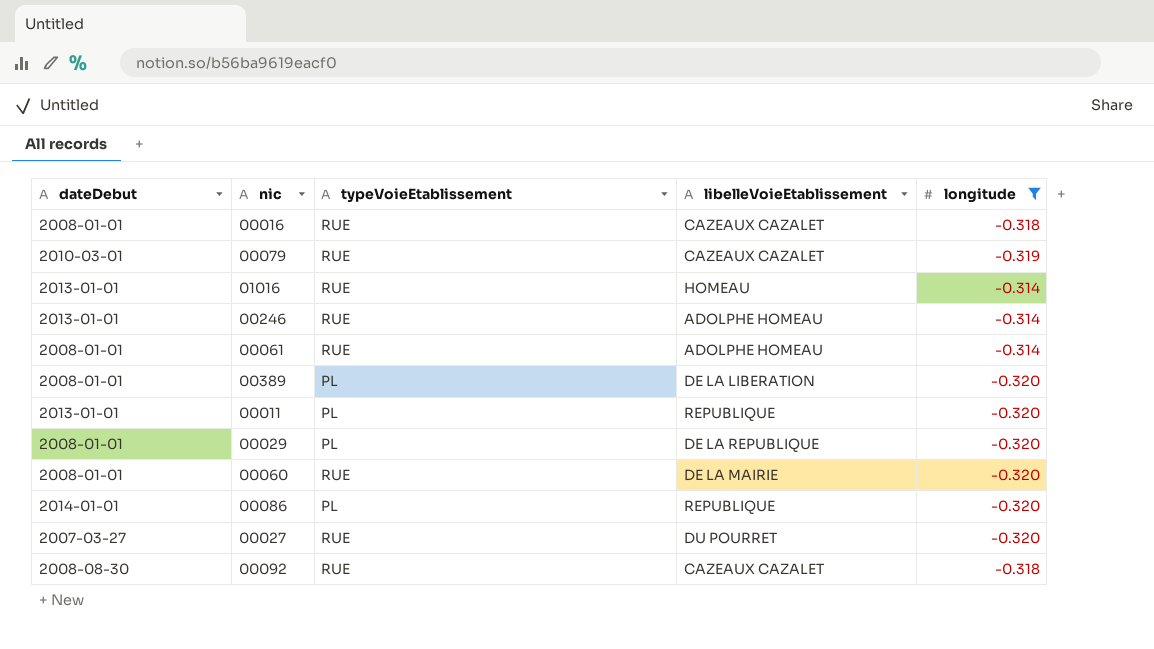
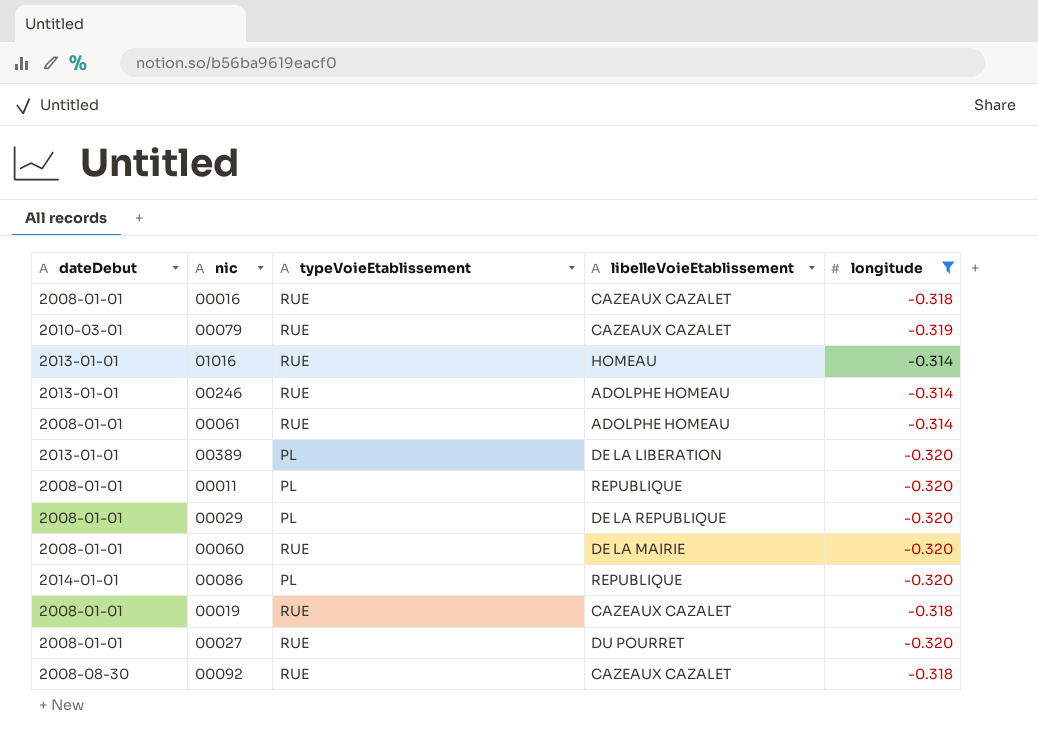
00389 | dateDebut: 2008-01-01 -> 2013-01-01
00011 | dateDebut: 2013-01-01 -> 2008-01-01
row 00019: none -> 2008-01-01 | RUE | CAZEAUX CAZALET | -0.318
00027 | dateDebut: 2007-03-27 -> 2008-01-01

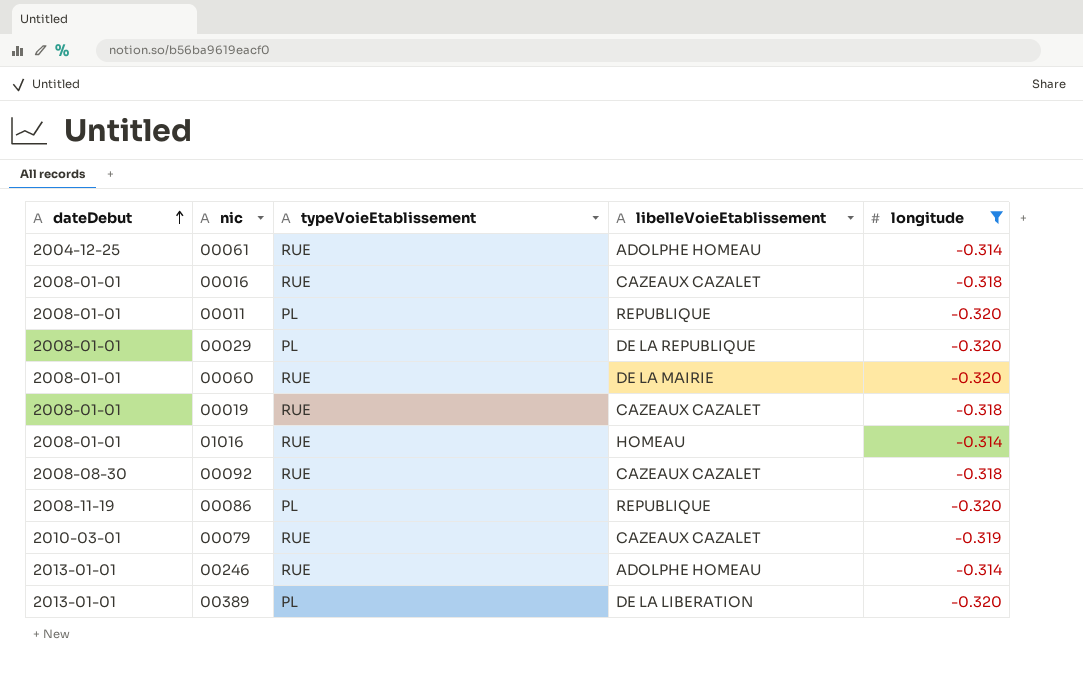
row order: none -> dateDebut ascending
row 00027: 2008-01-01 | RUE | DU POURRET | -0.320 -> none
00061 | dateDebut: 2008-01-01 -> 2004-12-25
01016 | dateDebut: 2013-01-01 -> 2008-01-01
00086 | dateDebut: 2014-01-01 -> 2008-11-19

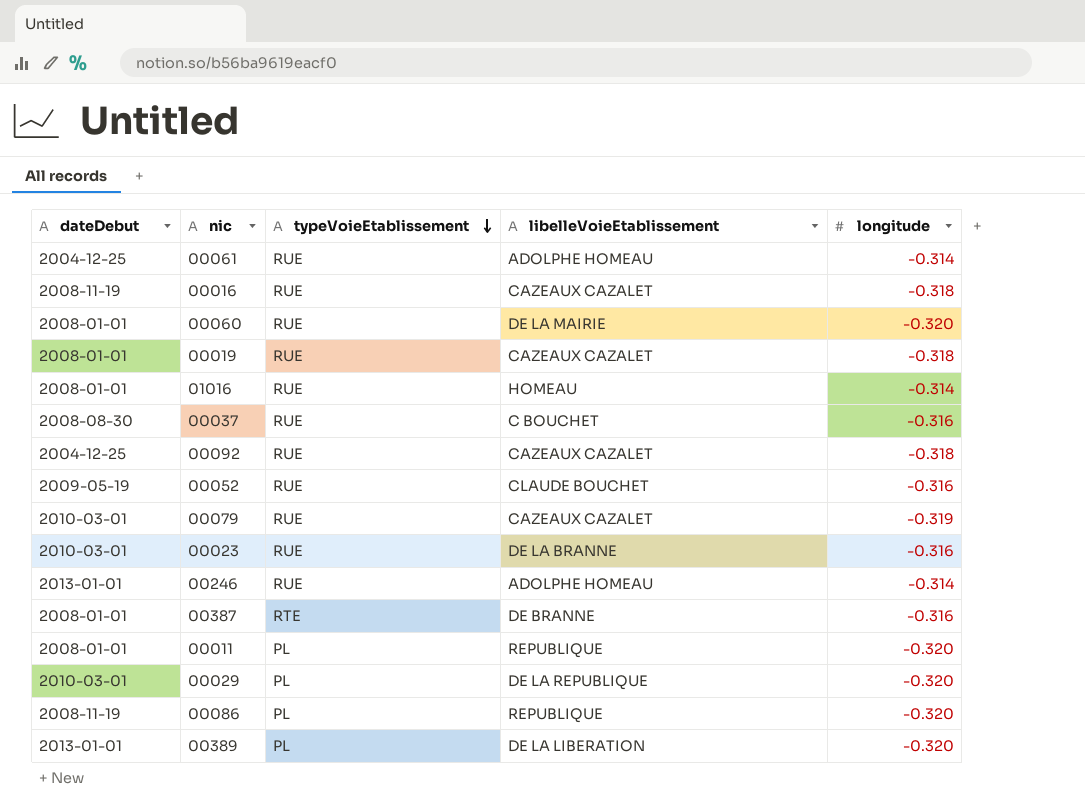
filter: longitude != -0.316 -> none
row order: dateDebut ascending -> typeVoieEtablissement descending
00016 | dateDebut: 2008-01-01 -> 2008-11-19
00092 | dateDebut: 2008-08-30 -> 2004-12-25
00029 | dateDebut: 2008-01-01 -> 2010-03-01

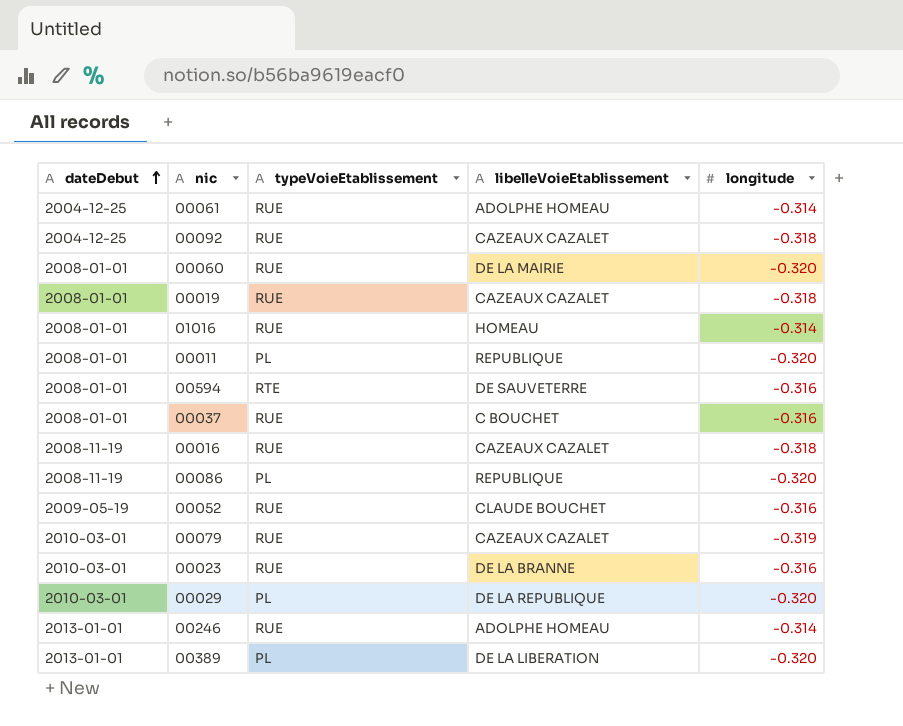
row order: typeVoieEtablissement descending -> dateDebut ascending
row 00387: 2008-01-01 | RTE | DE BRANNE | -0.316 -> none
row 00594: none -> 2008-01-01 | RTE | DE SAUVETERRE | -0.316
00037 | dateDebut: 2008-08-30 -> 2008-01-01

